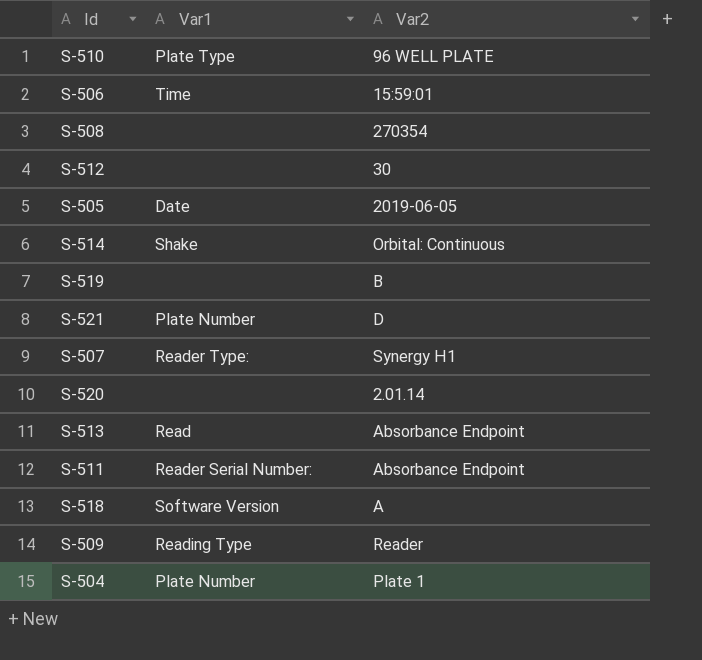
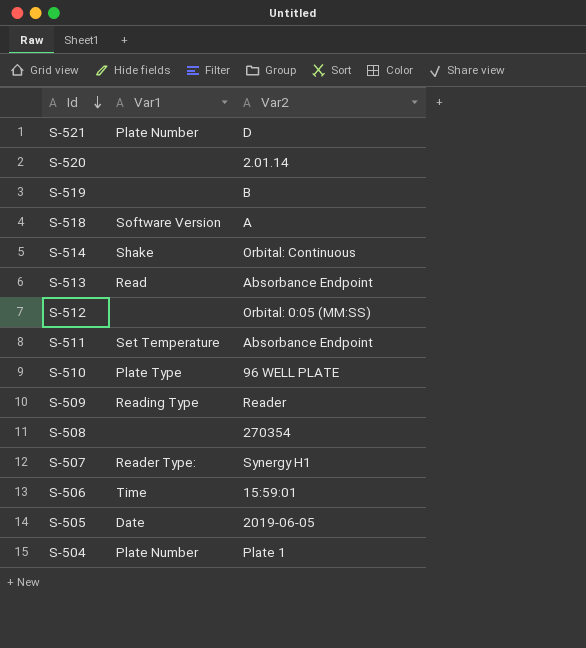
row order: none -> Id descending
S-512 | Var2: 30 -> Orbital: 0:05 (MM:SS)
S-511 | Var1: Reader Serial Number: -> Set Temperature

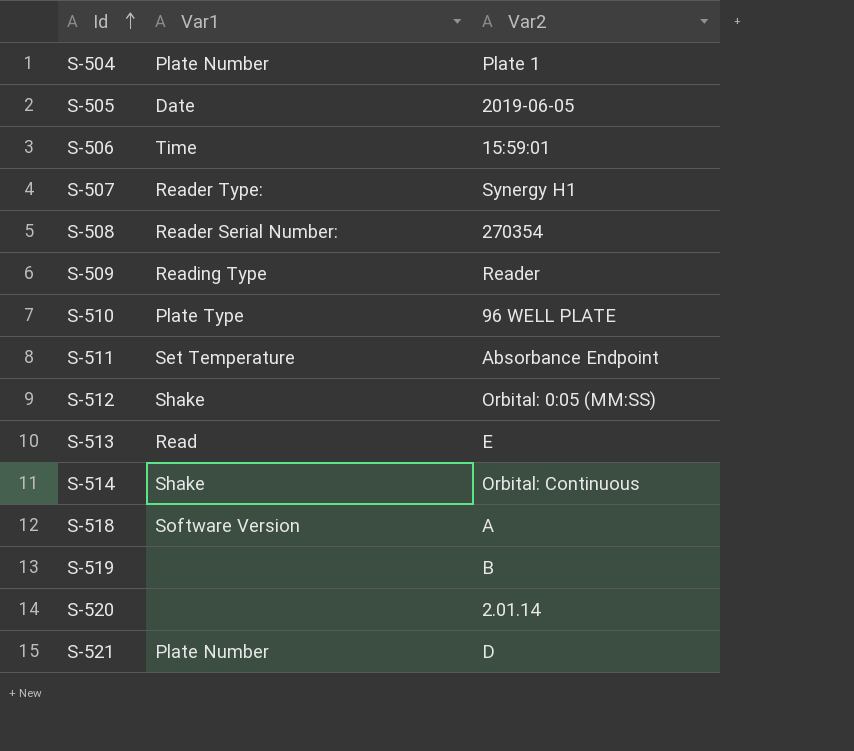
row order: Id descending -> Id ascending
S-508 | Var1: none -> Reader Serial Number:
S-512 | Var1: none -> Shake
S-513 | Var2: Absorbance Endpoint -> E

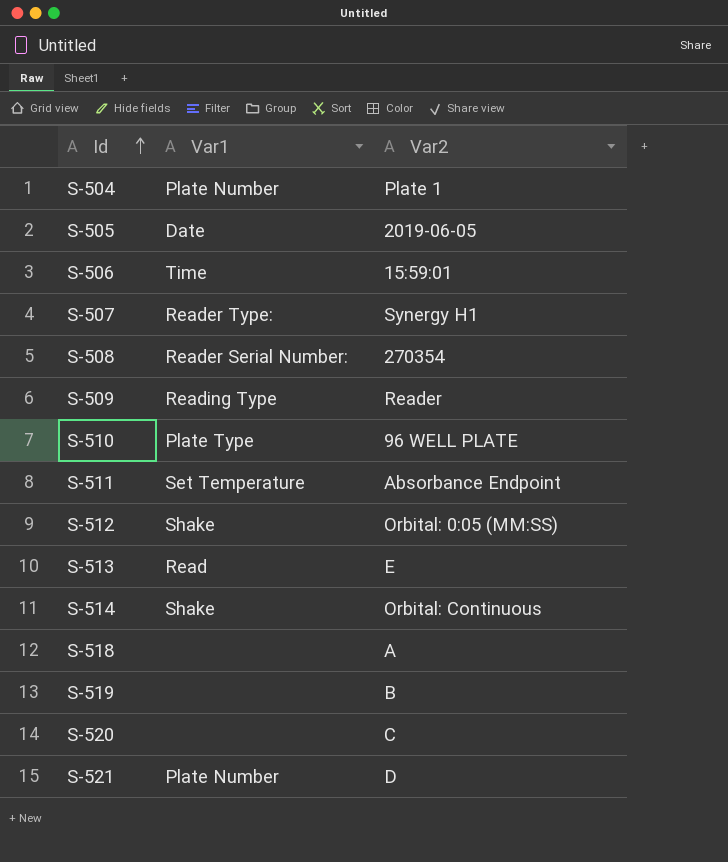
S-518 | Var1: Software Version -> none
S-520 | Var2: 2.01.14 -> C

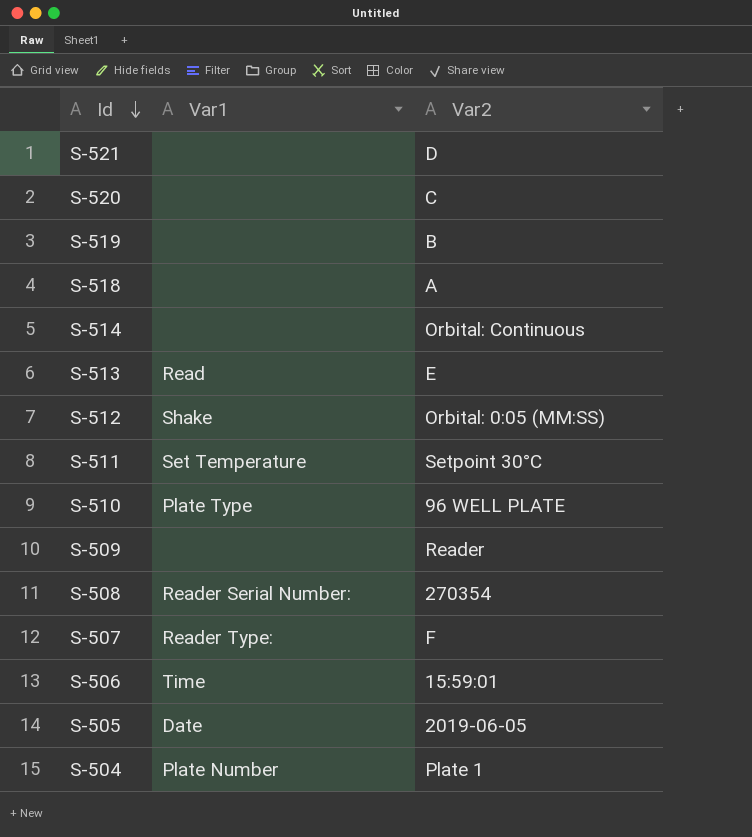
row order: Id ascending -> Id descending
S-521 | Var1: Plate Number -> none
S-514 | Var1: Shake -> none
S-511 | Var2: Absorbance Endpoint -> Setpoint 30°C
S-509 | Var1: Reading Type -> none
S-507 | Var2: Synergy H1 -> F

